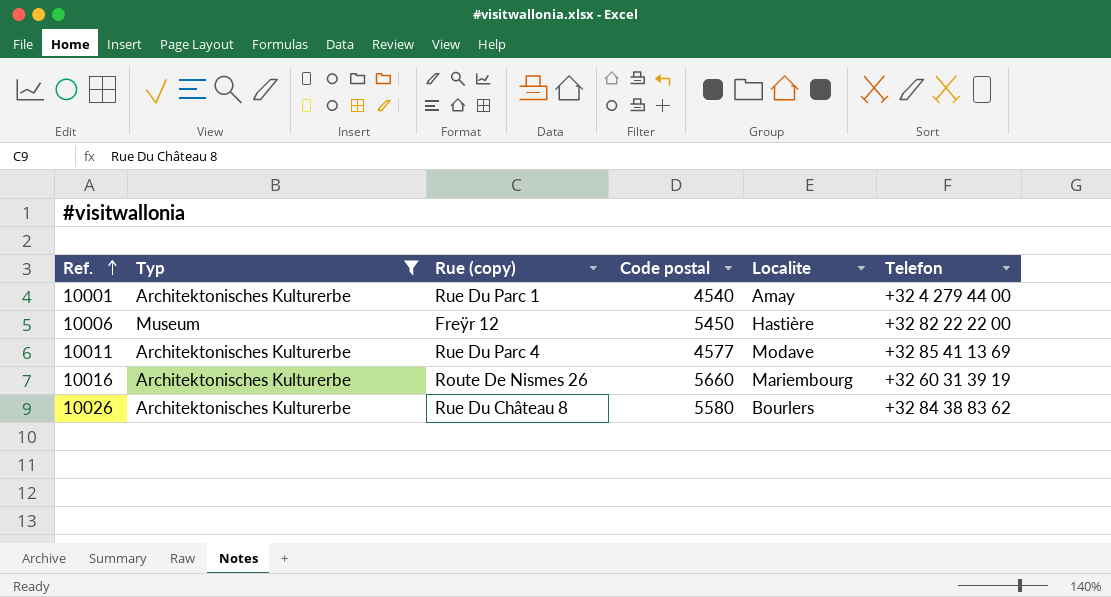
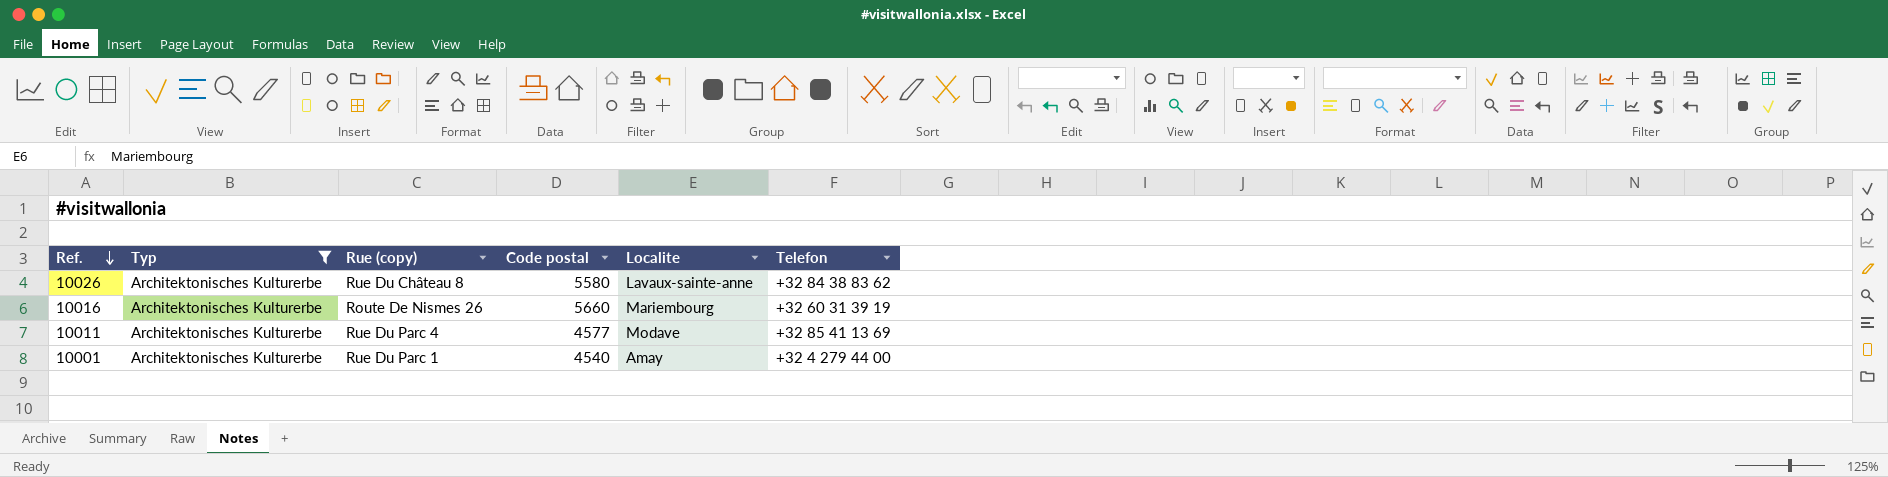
row order: Ref. ascending -> Ref. descending
row 10006: Museum | Freÿr 12 | 5450 | Hastière | +32 82 22 22 00 -> none
10026 | Localite: Bourlers -> Lavaux-sainte-anne

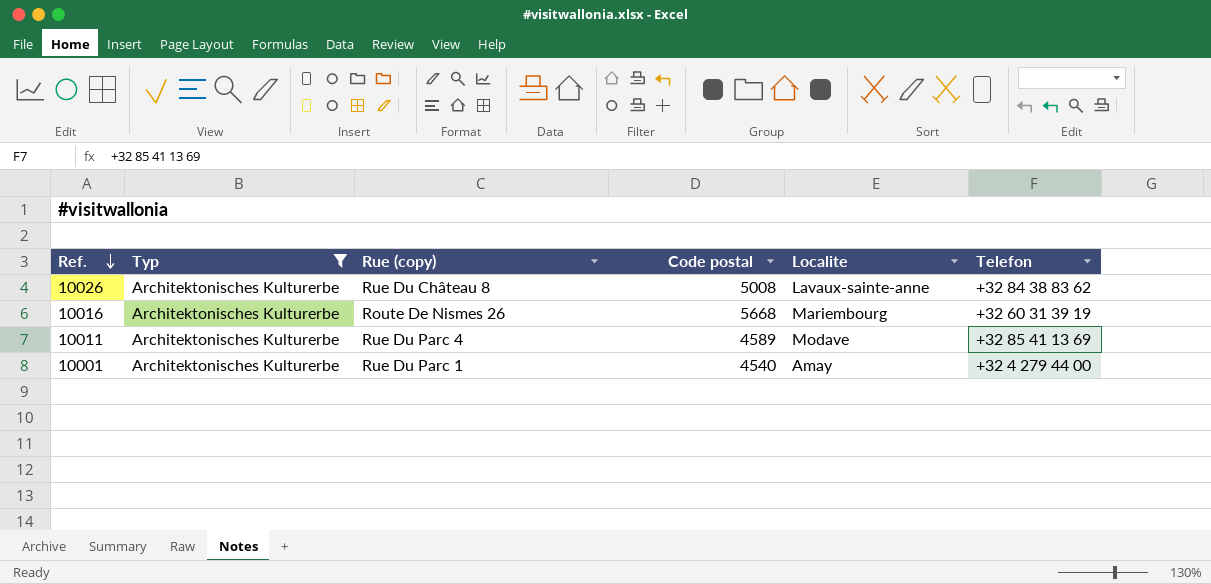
10026 | Code postal: 5580 -> 5008
10016 | Code postal: 5660 -> 5668
10011 | Code postal: 4577 -> 4589

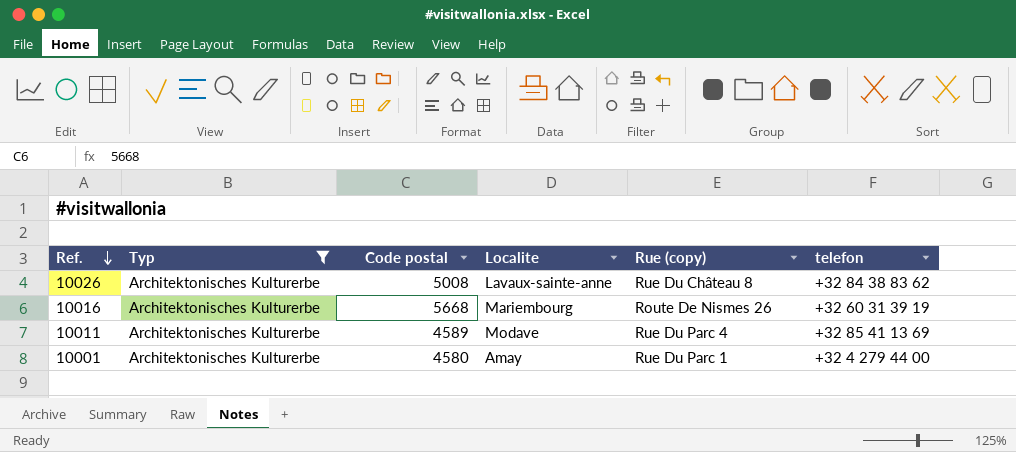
column Rue (copy) | position: 3 -> 5
column name: Telefon -> telefon
10001 | Code postal: 4540 -> 4580

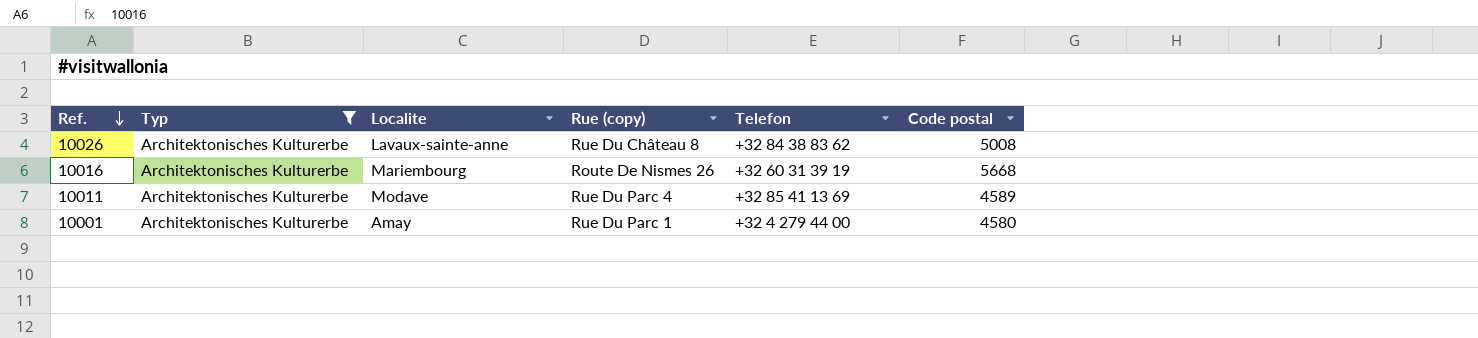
column name: telefon -> Telefon
column Code postal | position: 3 -> 6

